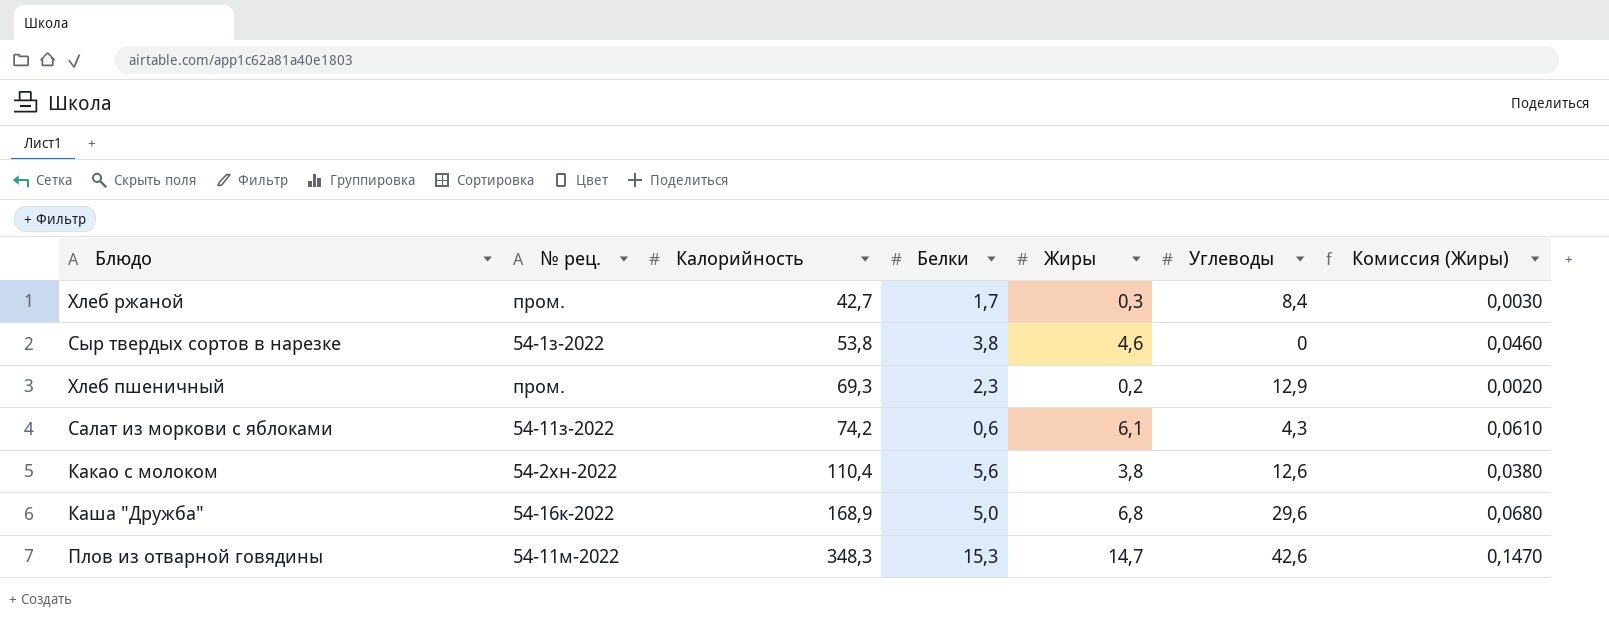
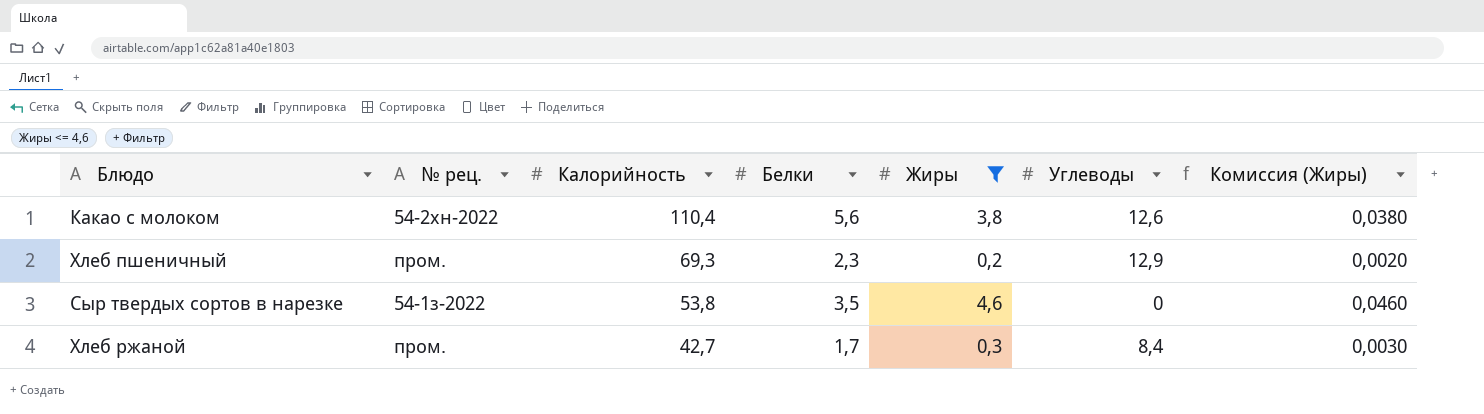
filter: none -> Жиры <= 4,6
row order: Калорийность ascending -> Калорийность descending
Сыр твердых сортов в нарезке | Белки: 3,8 -> 3,5

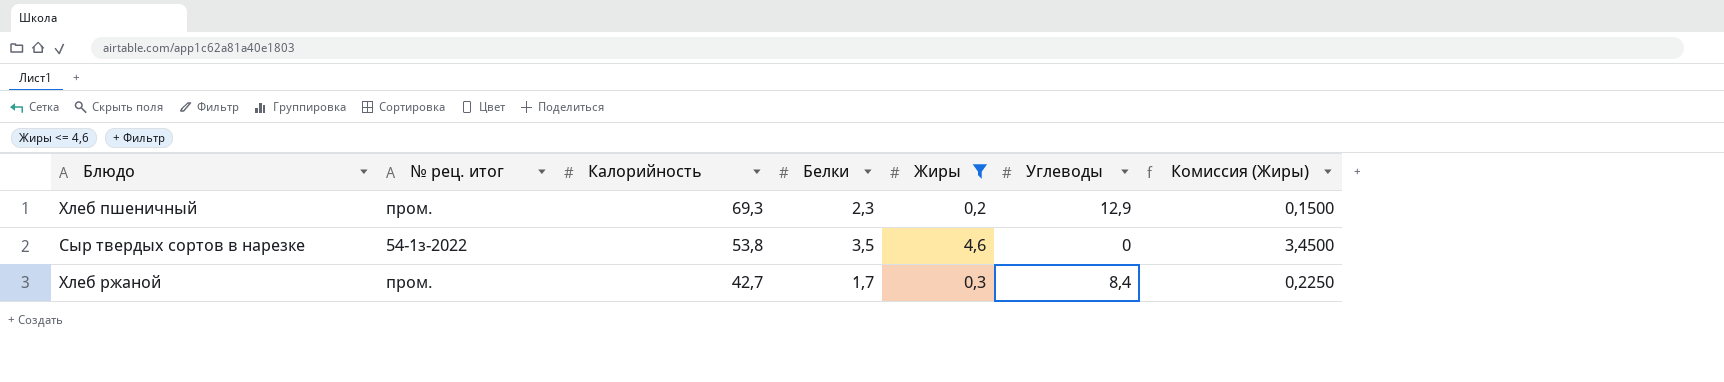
column name: № рец. -> № рец. итог
column Комиссия (Жиры) | formula: [Жиры] * 0,01 -> [Жиры] * 0,75
row Какао с молоком: 54-2хн-2022 | 110,4 | 5,6 | 3,8 | 12,6 | 0,0380 -> none

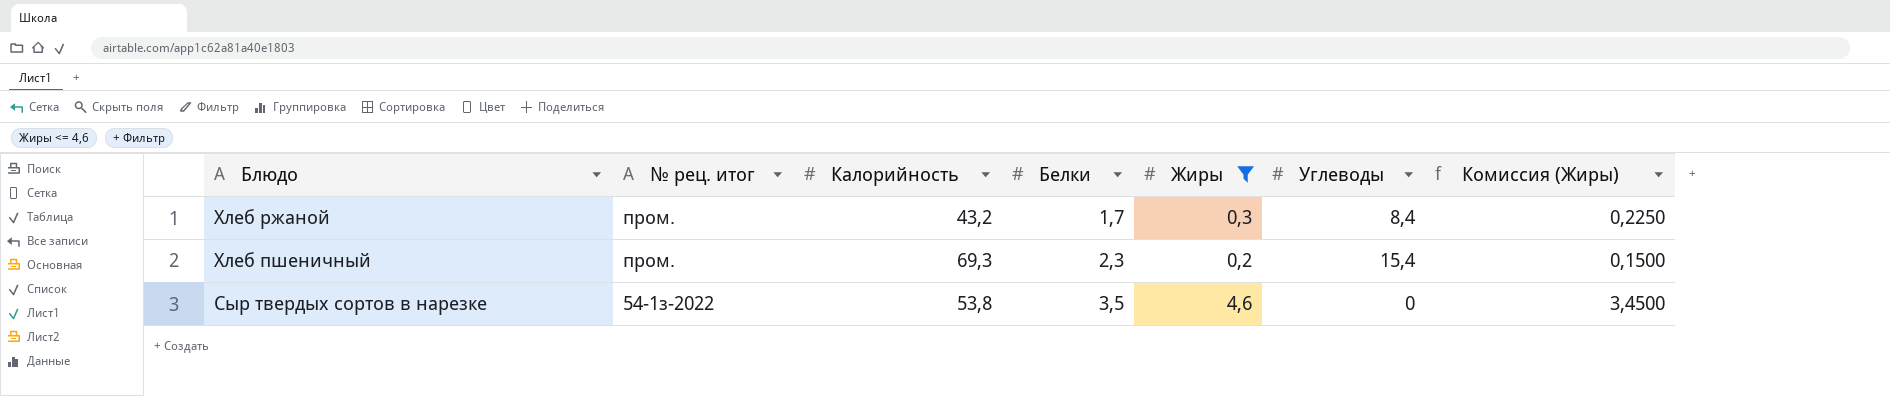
row order: Калорийность descending -> Блюдо descending
Хлеб ржаной | Калорийность: 42,7 -> 43,2
Хлеб пшеничный | Углеводы: 12,9 -> 15,4

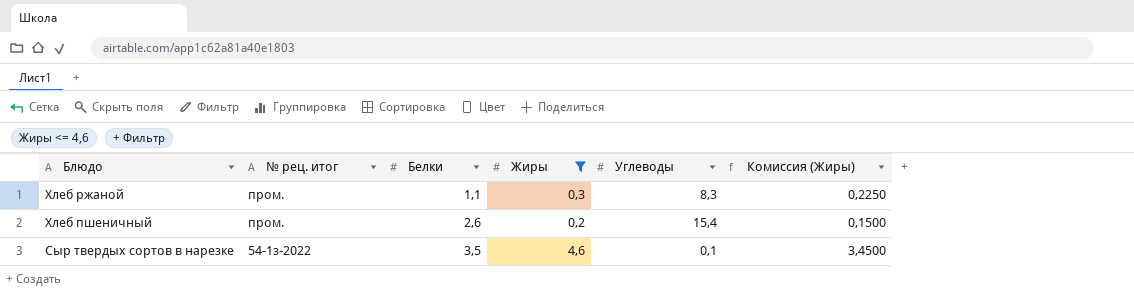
column Калорийность | position: 3 -> none
Хлеб ржаной | Белки: 1,7 -> 1,1
Хлеб ржаной | Углеводы: 8,4 -> 8,3
Хлеб пшеничный | Белки: 2,3 -> 2,6
Сыр твердых сортов в нарезке | Углеводы: 0 -> 0,1

